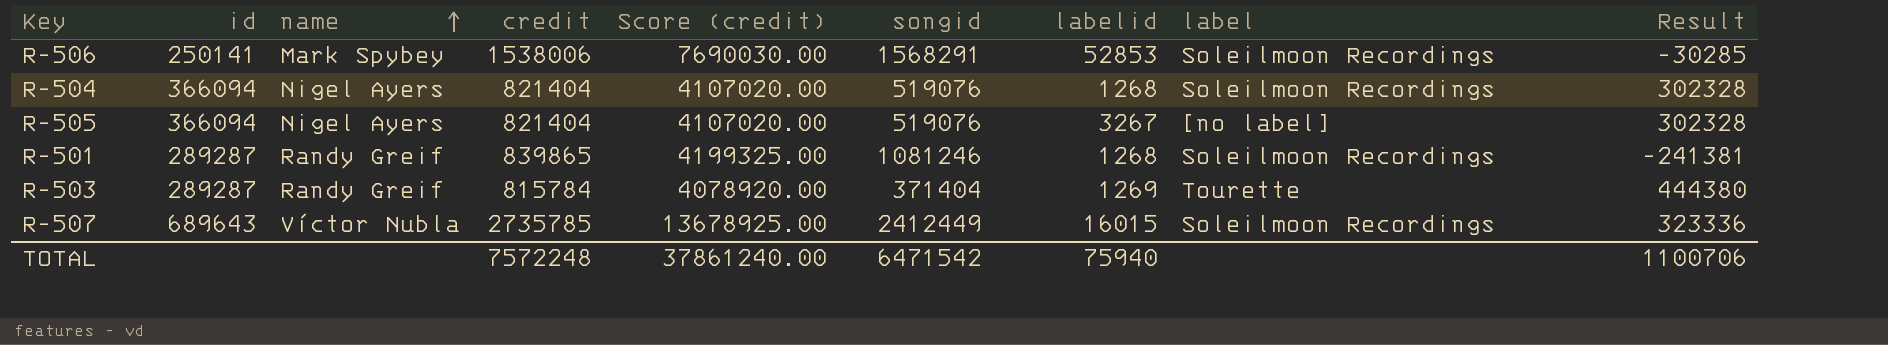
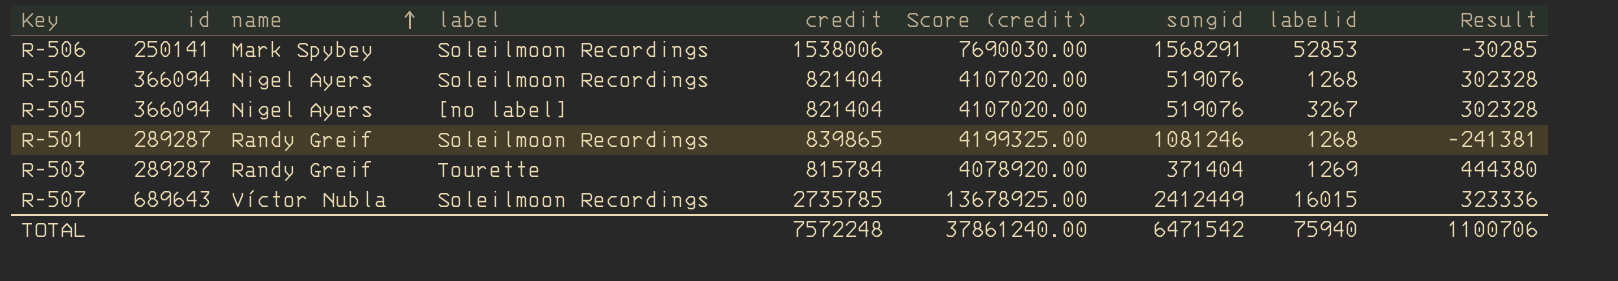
column label | position: 8 -> 4

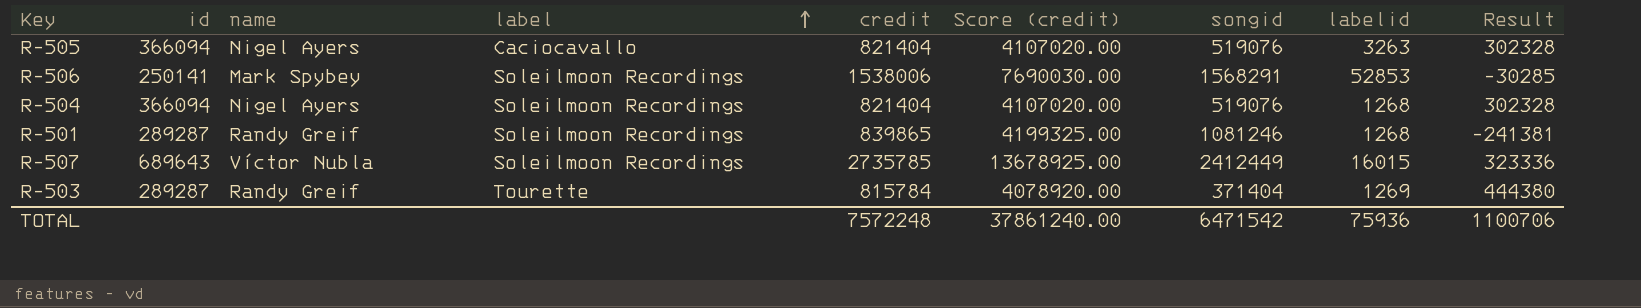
row order: name ascending -> label ascending
R-505 | label: [no label] -> Caciocavallo
R-505 | labelid: 3267 -> 3263
TOTAL | labelid: 75940 -> 75936

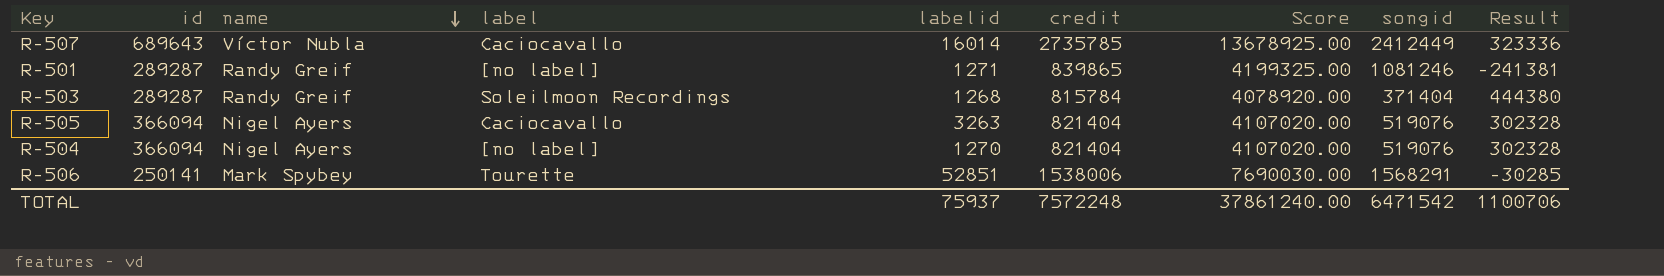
row order: label ascending -> name descending
column labelid | position: 8 -> 5
column name: Score (credit) -> Score
R-507 | label: Soleilmoon Recordings -> Caciocavallo
R-507 | labelid: 16015 -> 16014
R-501 | label: Soleilmoon Recordings -> [no label]
R-501 | labelid: 1268 -> 1271
R-503 | label: Tourette -> Soleilmoon Recordings
R-503 | labelid: 1269 -> 1268
R-504 | label: Soleilmoon Recordings -> [no label]
R-504 | labelid: 1268 -> 1270
R-506 | label: Soleilmoon Recordings -> Tourette
R-506 | labelid: 52853 -> 52851
TOTAL | labelid: 75936 -> 75937

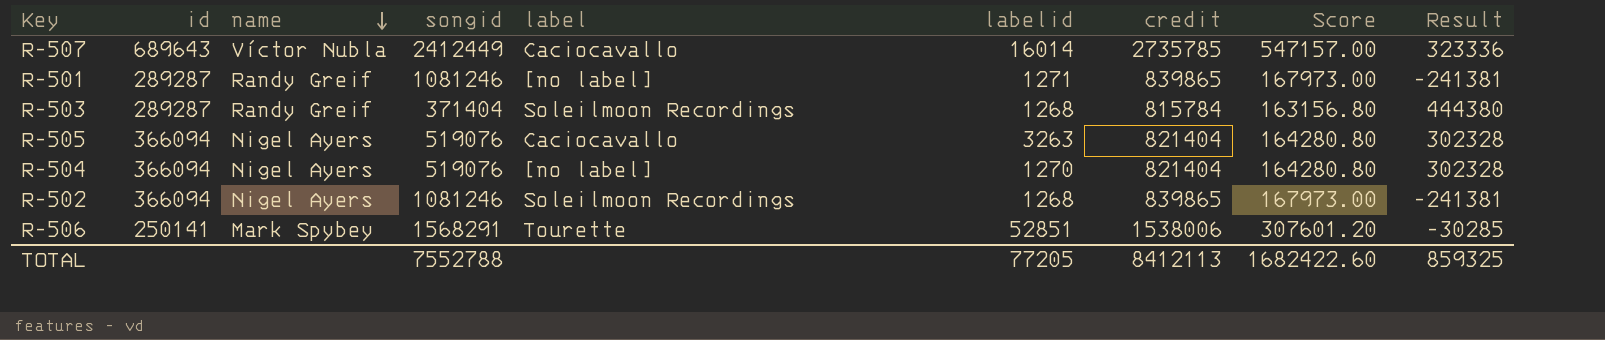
column songid | position: 8 -> 4
column Score | formula: [credit] * 5 -> [credit] * 0.2
row R-502: none -> 366094 | Nigel Ayers | 1081246 | Soleilmoon Recordings | 1268 | 839865 | 167973.00 | -241381
TOTAL | songid: 6471542 -> 7552788
TOTAL | labelid: 75937 -> 77205
TOTAL | credit: 7572248 -> 8412113
TOTAL | Score: 37861240.00 -> 1682422.60
TOTAL | Result: 1100706 -> 859325

